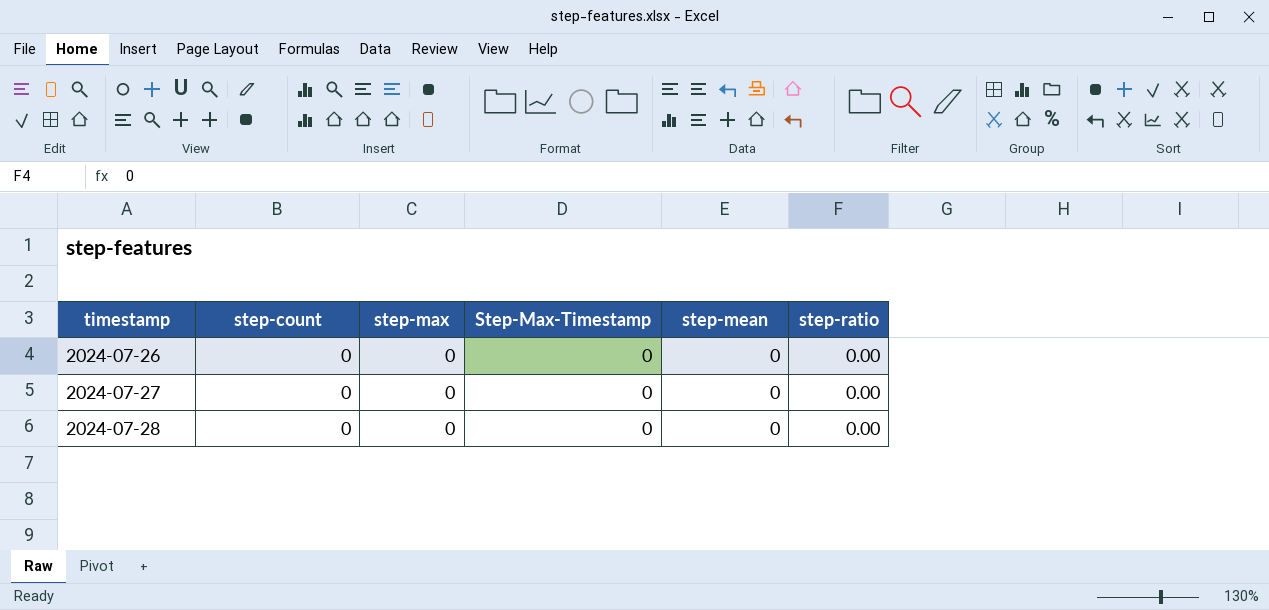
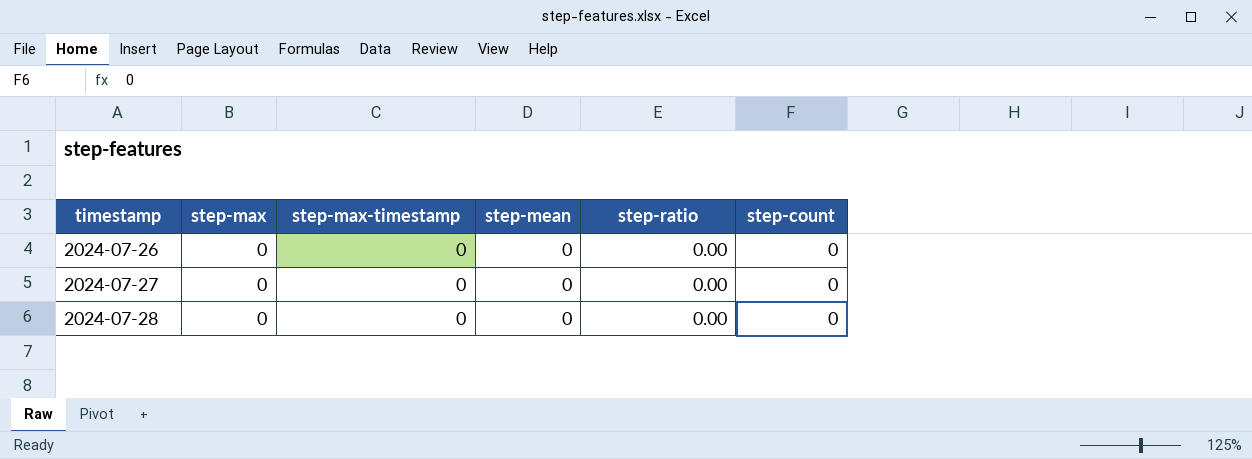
column name: Step-Max-Timestamp -> step-max-timestamp
column step-count | position: 2 -> 6

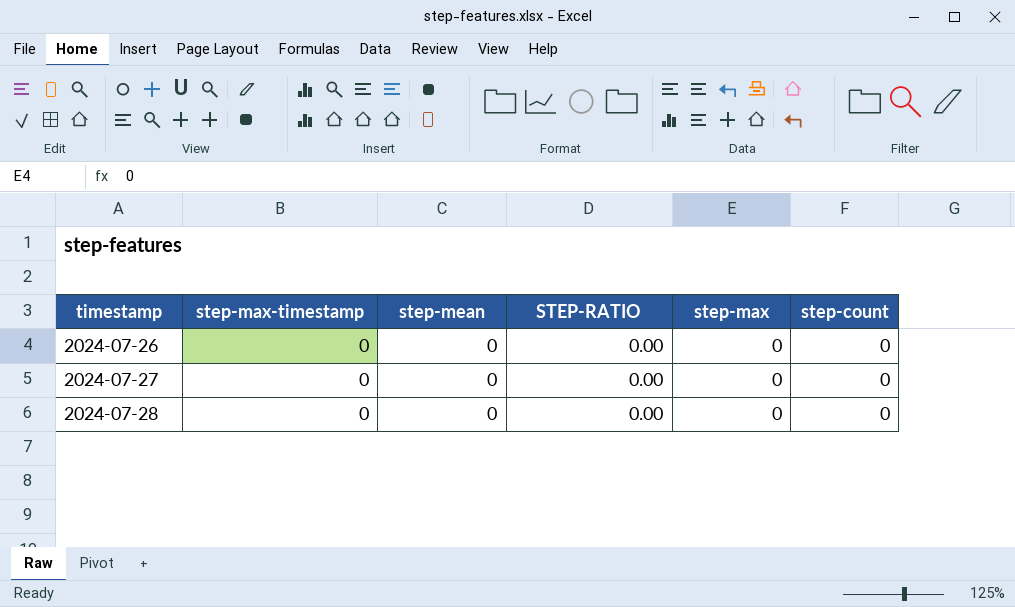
column name: step-ratio -> STEP-RATIO
column step-max | position: 2 -> 5

